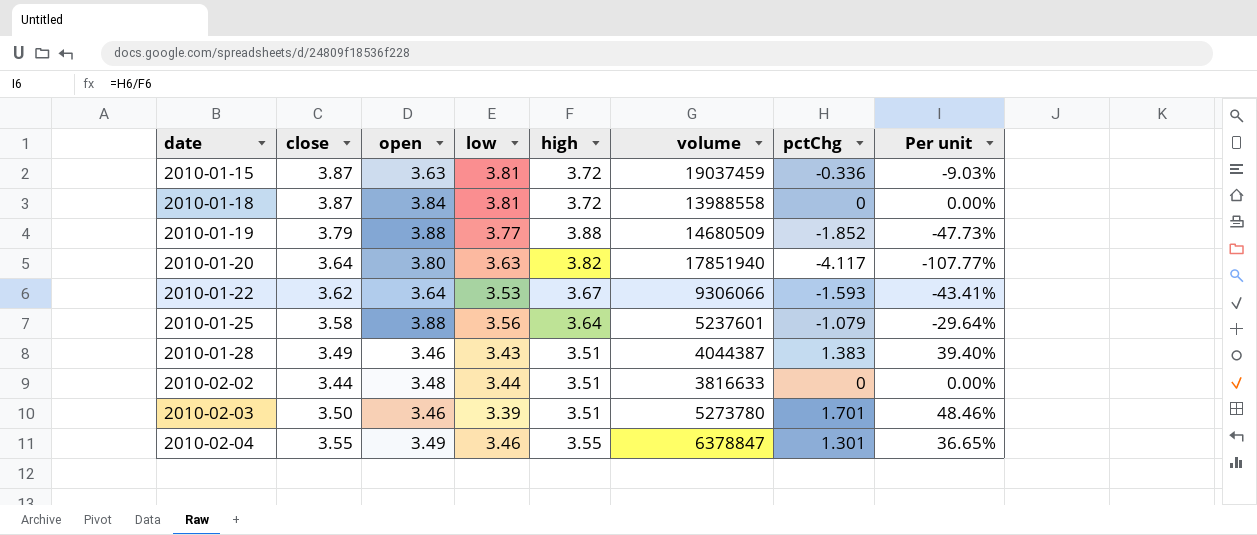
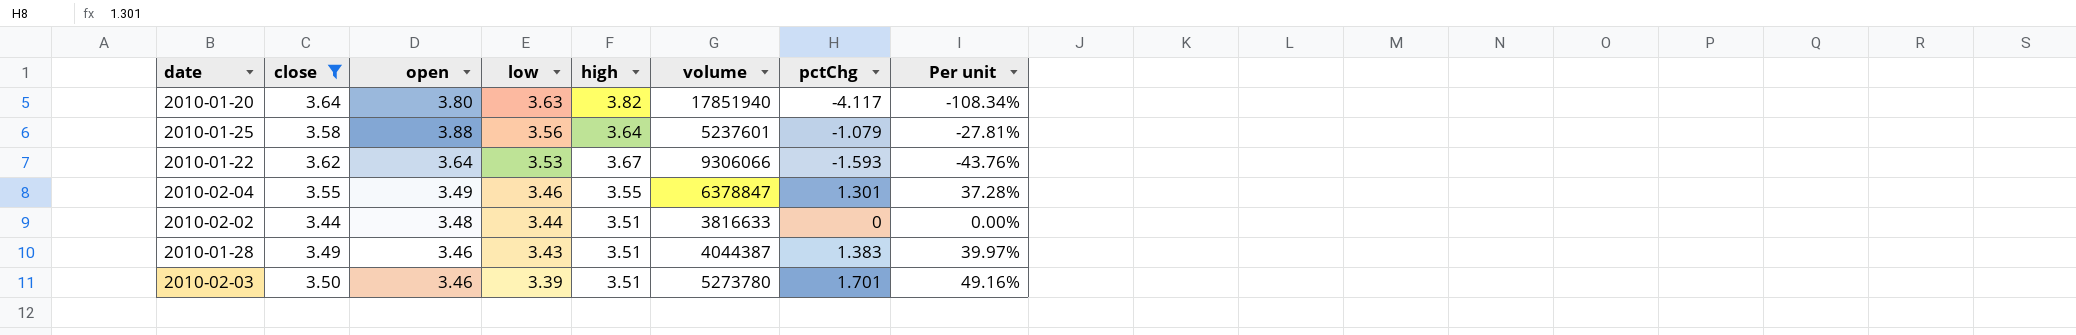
filter: none -> close <= 3.64
row order: date ascending -> low descending
column Per unit | formula: [pctChg] / [high] -> [pctChg] / [open]

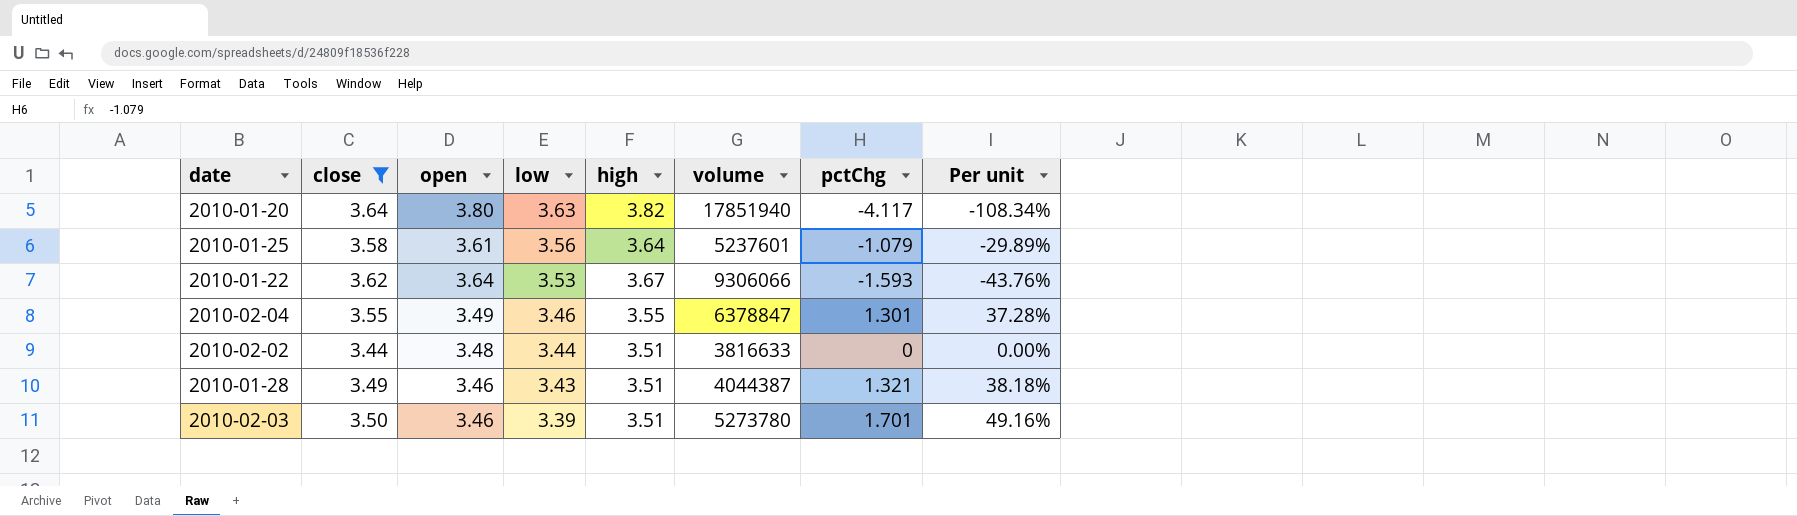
2010-01-25 | open: 3.88 -> 3.61
2010-01-25 | Per unit: -27.81% -> -29.89%
2010-01-28 | pctChg: 1.383 -> 1.321
2010-01-28 | Per unit: 39.97% -> 38.18%

